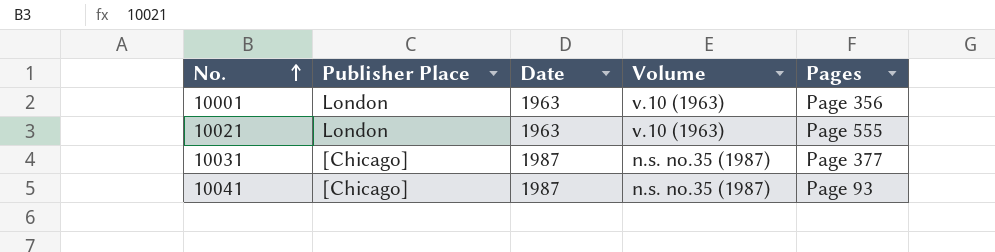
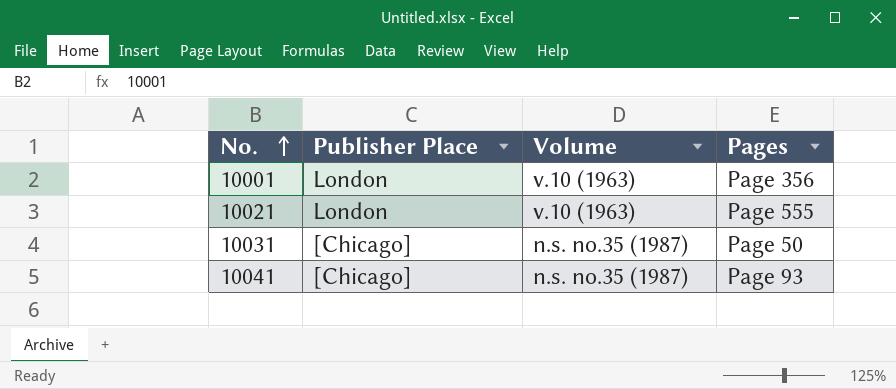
column Date | position: 3 -> none
10031 | Pages: Page 377 -> Page 50

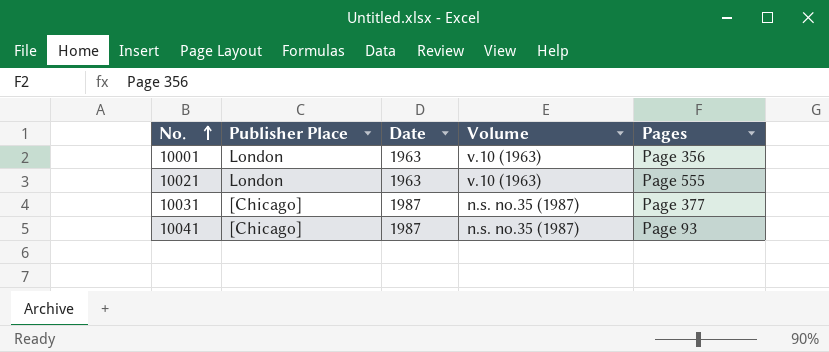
column Date | position: none -> 3
10031 | Pages: Page 50 -> Page 377

